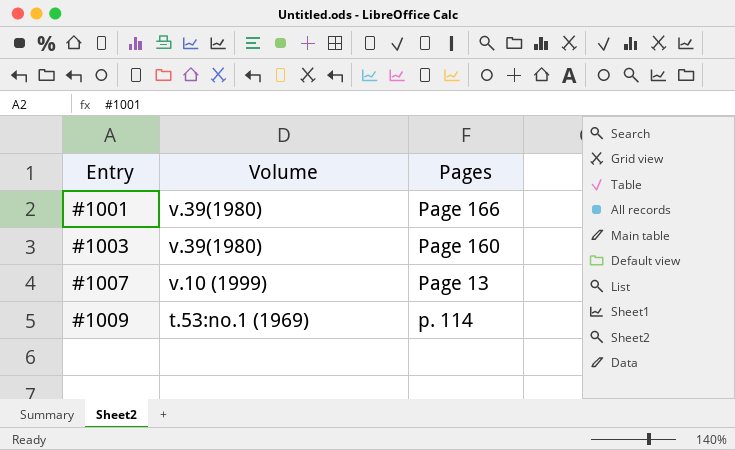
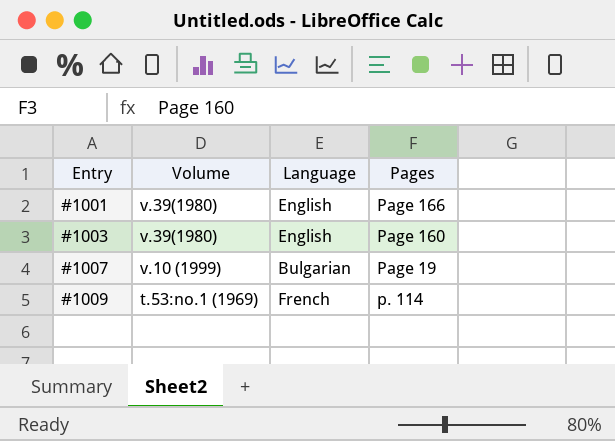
column Language | position: none -> 3
#1007 | Pages: Page 13 -> Page 19

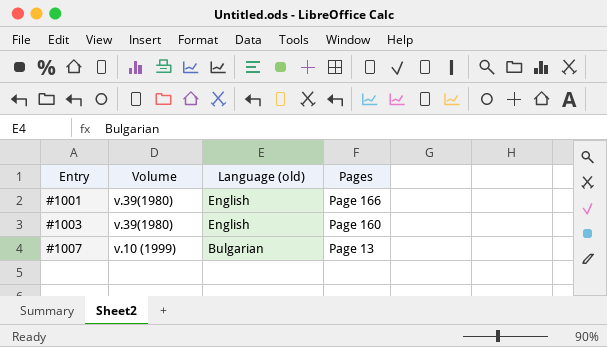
column name: Language -> Language (old)
row #1009: t.53:no.1 (1969) | French | p. 114 -> none
#1007 | Pages: Page 19 -> Page 13

